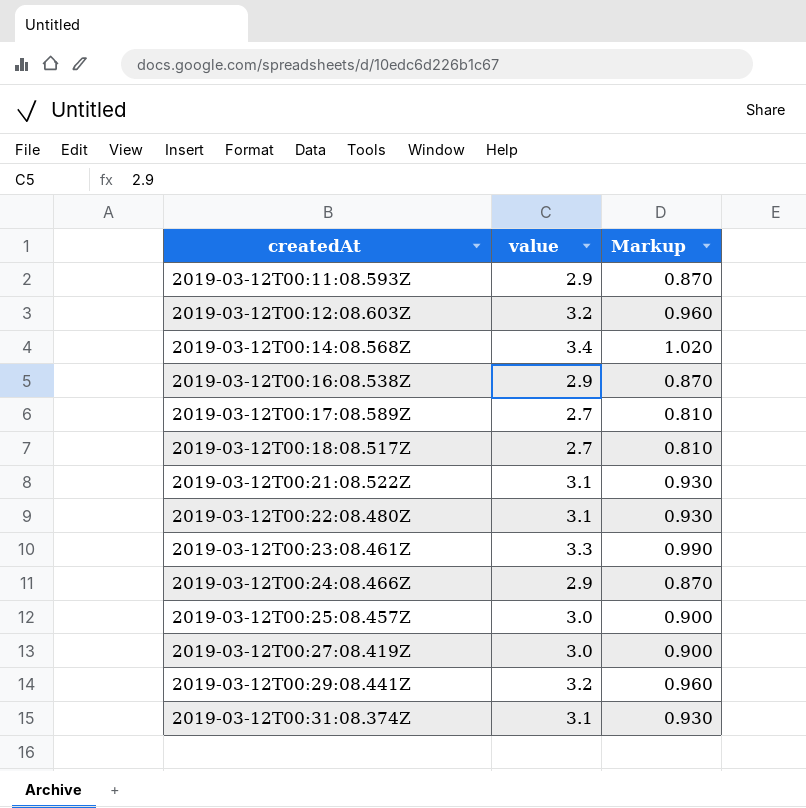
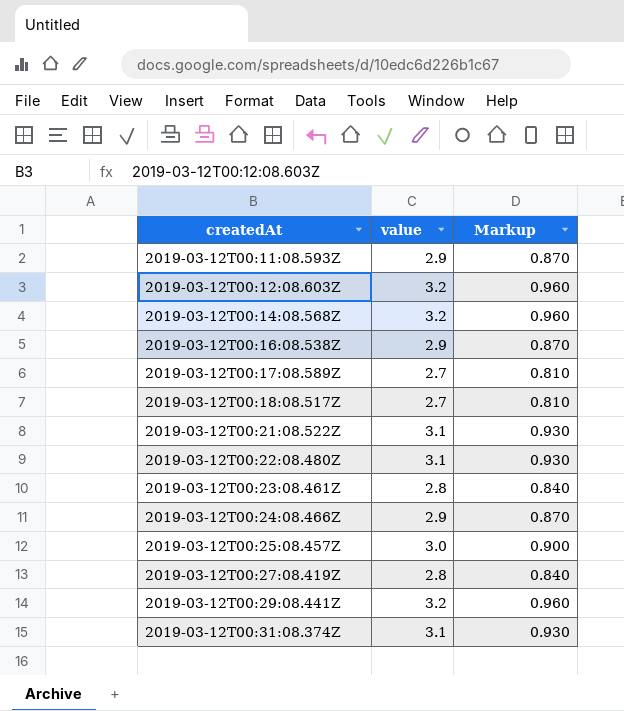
2019-03-12T00:14:08.568Z | value: 3.4 -> 3.2
2019-03-12T00:14:08.568Z | Markup: 1.020 -> 0.960
2019-03-12T00:23:08.461Z | value: 3.3 -> 2.8
2019-03-12T00:23:08.461Z | Markup: 0.990 -> 0.840
2019-03-12T00:27:08.419Z | value: 3.0 -> 2.8
2019-03-12T00:27:08.419Z | Markup: 0.900 -> 0.840

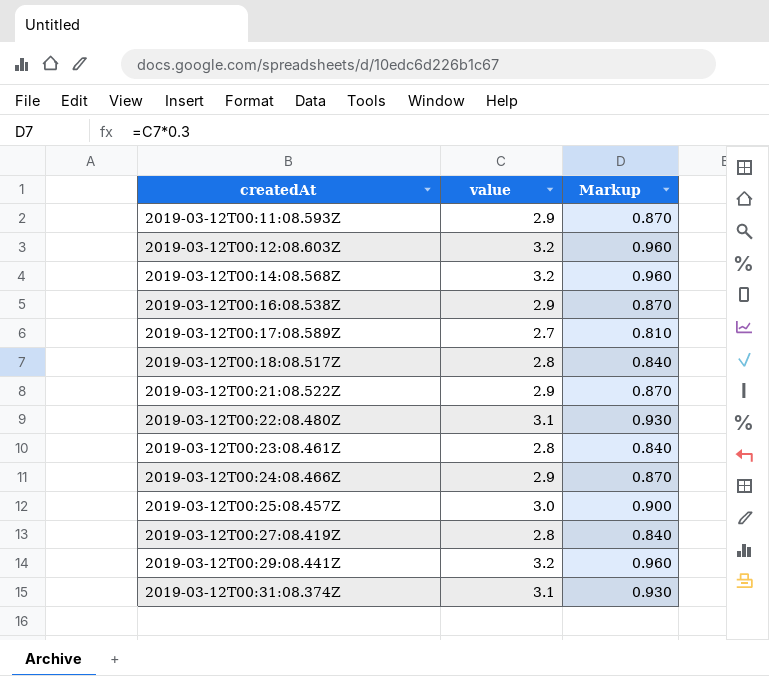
2019-03-12T00:18:08.517Z | value: 2.7 -> 2.8
2019-03-12T00:18:08.517Z | Markup: 0.810 -> 0.840
2019-03-12T00:21:08.522Z | value: 3.1 -> 2.9
2019-03-12T00:21:08.522Z | Markup: 0.930 -> 0.870

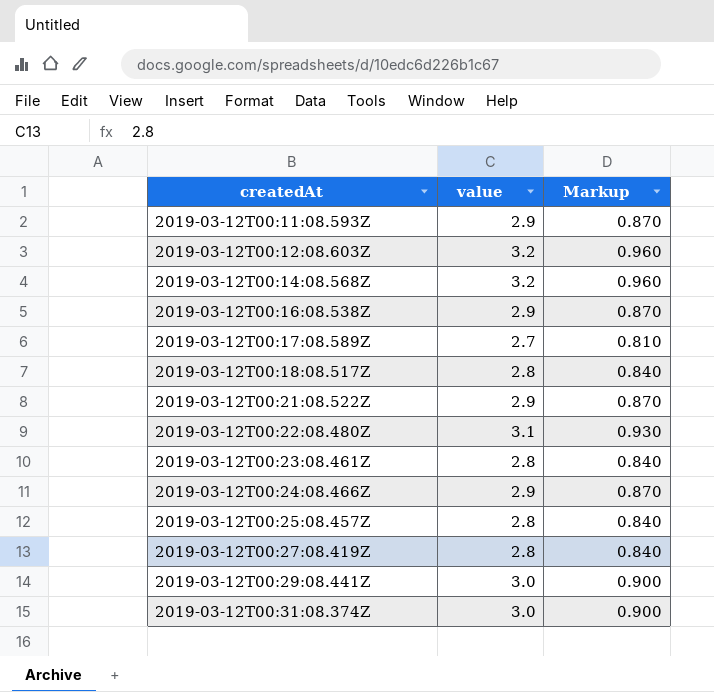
2019-03-12T00:25:08.457Z | value: 3.0 -> 2.8
2019-03-12T00:25:08.457Z | Markup: 0.900 -> 0.840
2019-03-12T00:29:08.441Z | value: 3.2 -> 3.0
2019-03-12T00:29:08.441Z | Markup: 0.960 -> 0.900
2019-03-12T00:31:08.374Z | value: 3.1 -> 3.0
2019-03-12T00:31:08.374Z | Markup: 0.930 -> 0.900

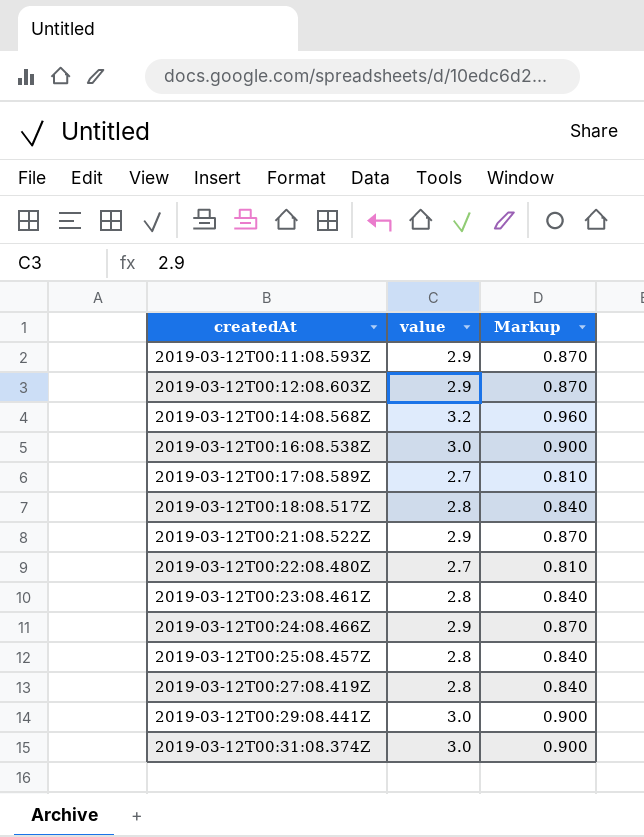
2019-03-12T00:12:08.603Z | value: 3.2 -> 2.9
2019-03-12T00:12:08.603Z | Markup: 0.960 -> 0.870
2019-03-12T00:16:08.538Z | value: 2.9 -> 3.0
2019-03-12T00:16:08.538Z | Markup: 0.870 -> 0.900
2019-03-12T00:22:08.480Z | value: 3.1 -> 2.7
2019-03-12T00:22:08.480Z | Markup: 0.930 -> 0.810

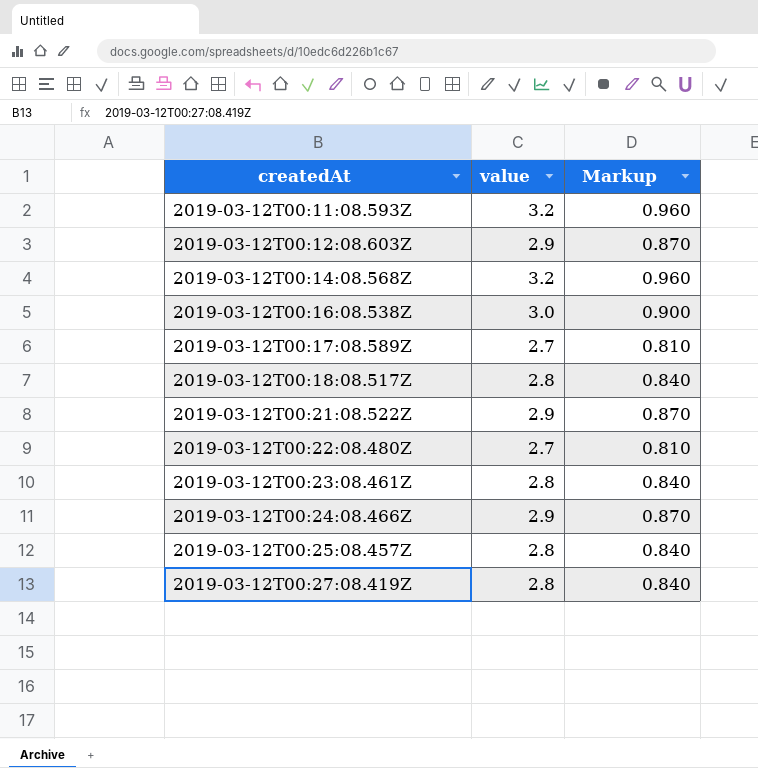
row 2019-03-12T00:29:08.441Z: 3.0 | 0.900 -> none
row 2019-03-12T00:31:08.374Z: 3.0 | 0.900 -> none
2019-03-12T00:11:08.593Z | value: 2.9 -> 3.2
2019-03-12T00:11:08.593Z | Markup: 0.870 -> 0.960

